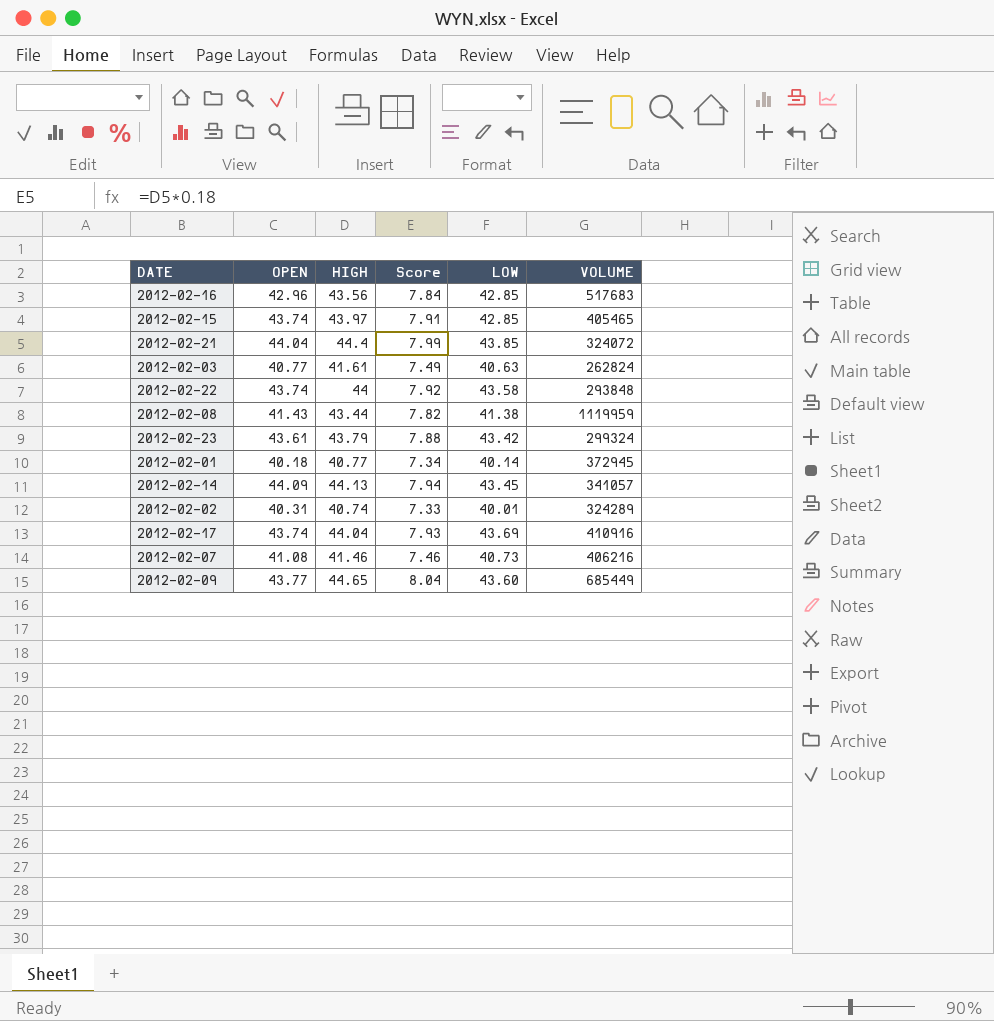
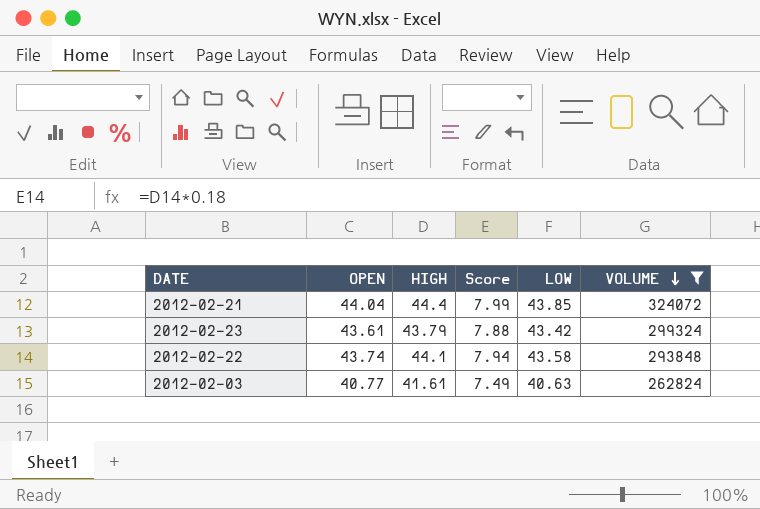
filter: none -> VOLUME <= 324072
row order: none -> VOLUME descending
2012-02-22 | HIGH: 44 -> 44.1
2012-02-22 | Score: 7.92 -> 7.94

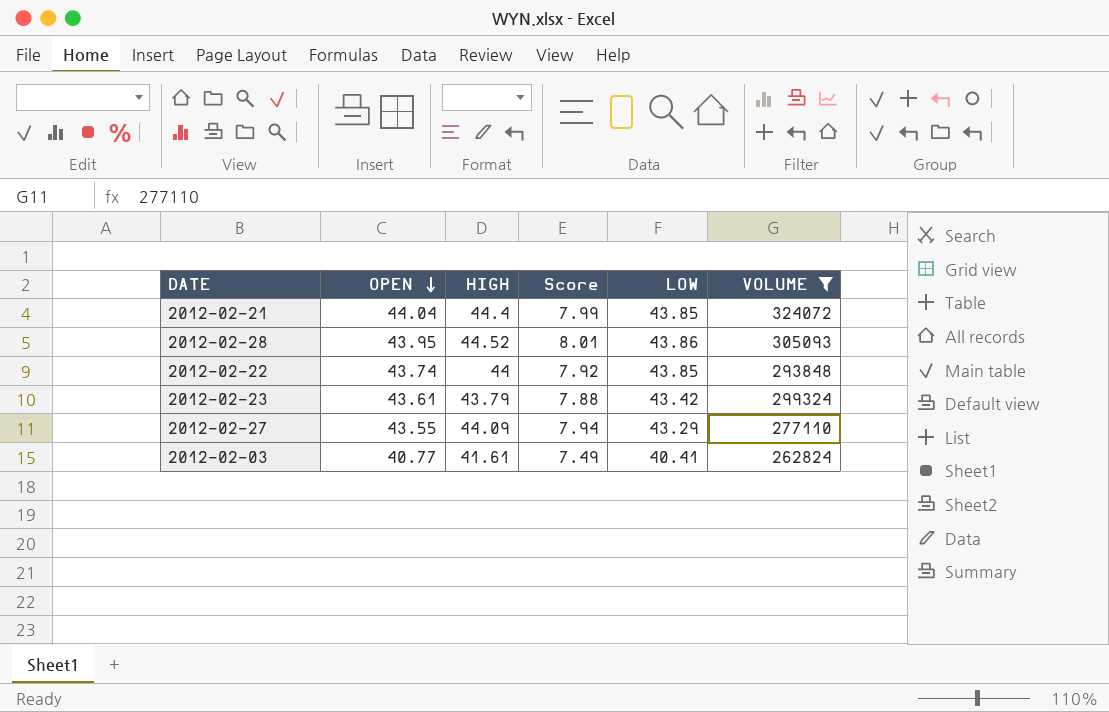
row order: VOLUME descending -> OPEN descending
row 2012-02-28: none -> 43.95 | 44.52 | 8.01 | 43.86 | 305093
2012-02-22 | HIGH: 44.1 -> 44
2012-02-22 | Score: 7.94 -> 7.92
2012-02-22 | LOW: 43.58 -> 43.85
row 2012-02-27: none -> 43.55 | 44.09 | 7.94 | 43.29 | 277110
2012-02-03 | LOW: 40.63 -> 40.41

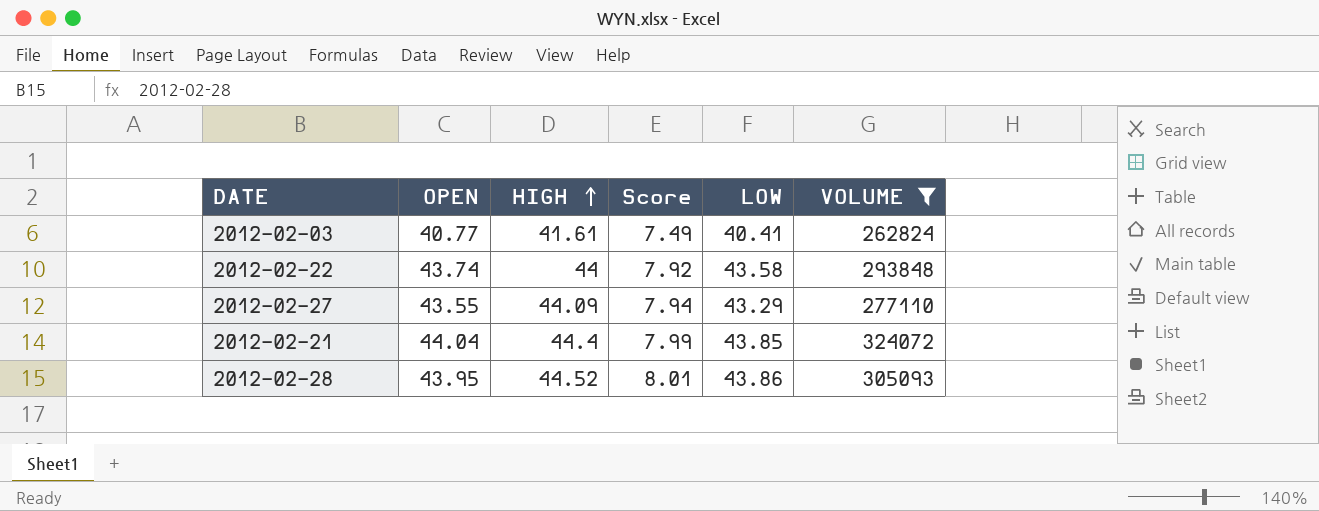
row order: OPEN descending -> HIGH ascending
row 2012-02-23: 43.61 | 43.79 | 7.88 | 43.42 | 299324 -> none
2012-02-22 | LOW: 43.85 -> 43.58

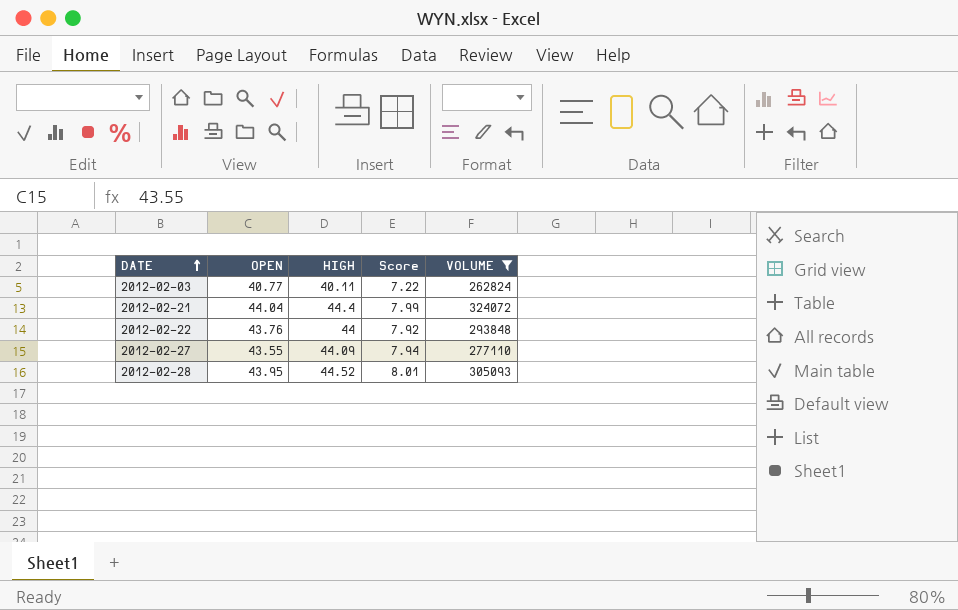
row order: HIGH ascending -> DATE ascending
column LOW | position: 5 -> none
2012-02-03 | HIGH: 41.61 -> 40.11
2012-02-03 | Score: 7.49 -> 7.22
2012-02-22 | OPEN: 43.74 -> 43.76

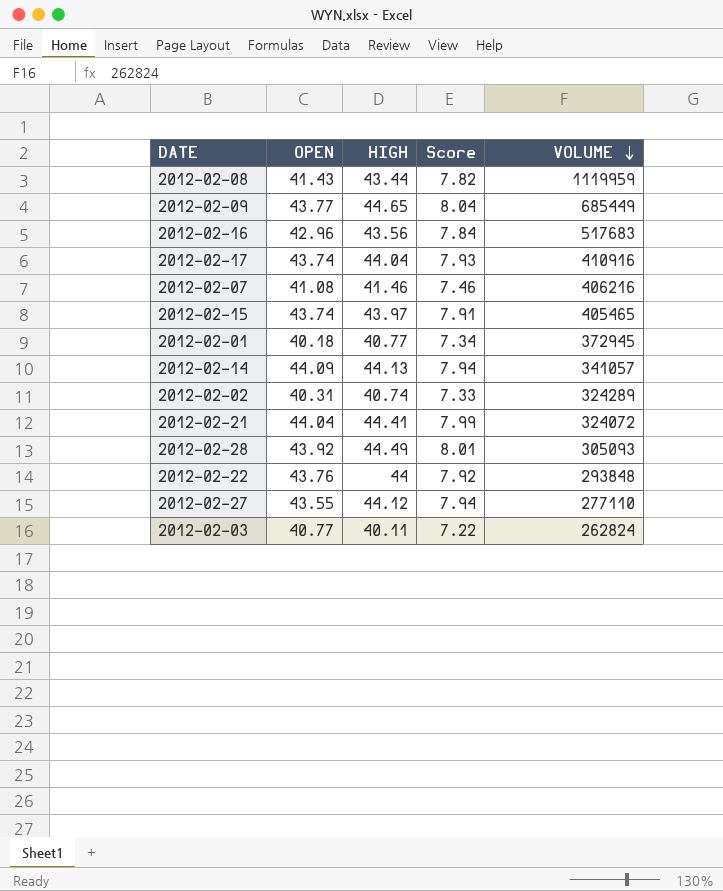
filter: VOLUME <= 324072 -> none
row order: DATE ascending -> VOLUME descending
2012-02-21 | HIGH: 44.4 -> 44.41
2012-02-28 | OPEN: 43.95 -> 43.92
2012-02-28 | HIGH: 44.52 -> 44.49
2012-02-27 | HIGH: 44.09 -> 44.12

